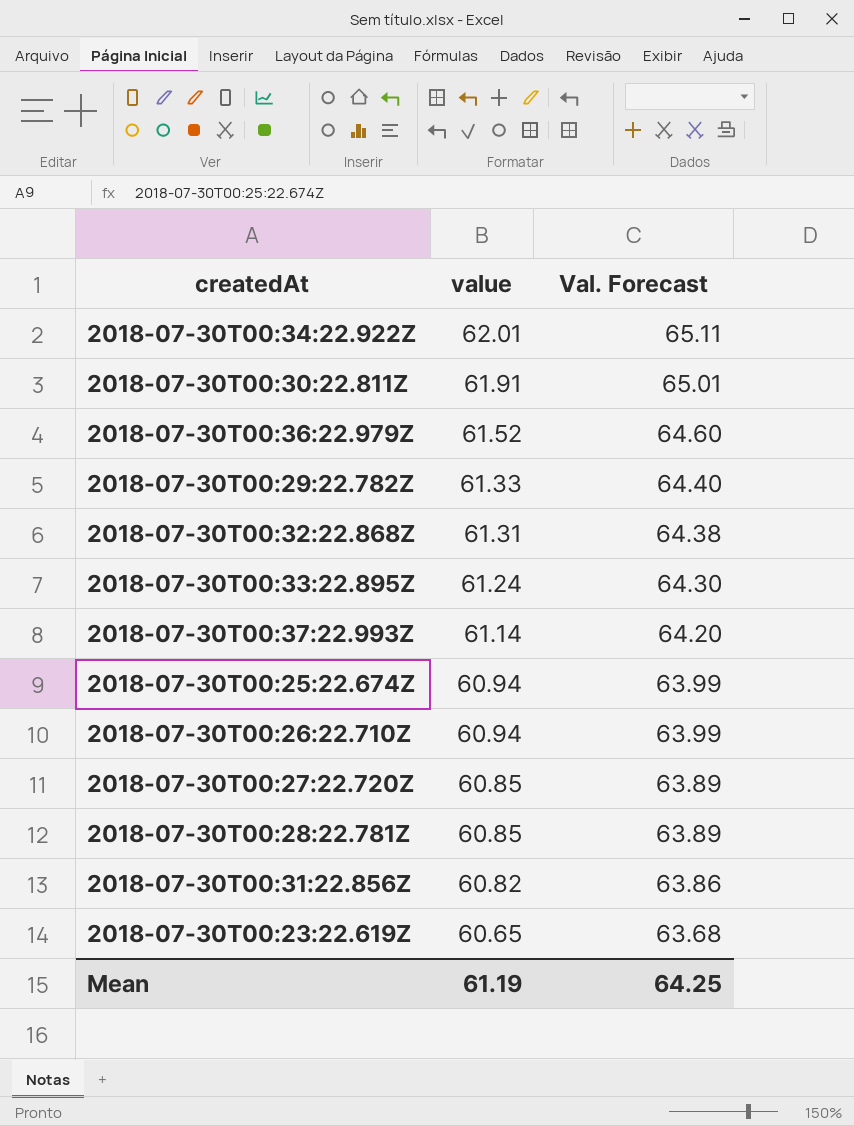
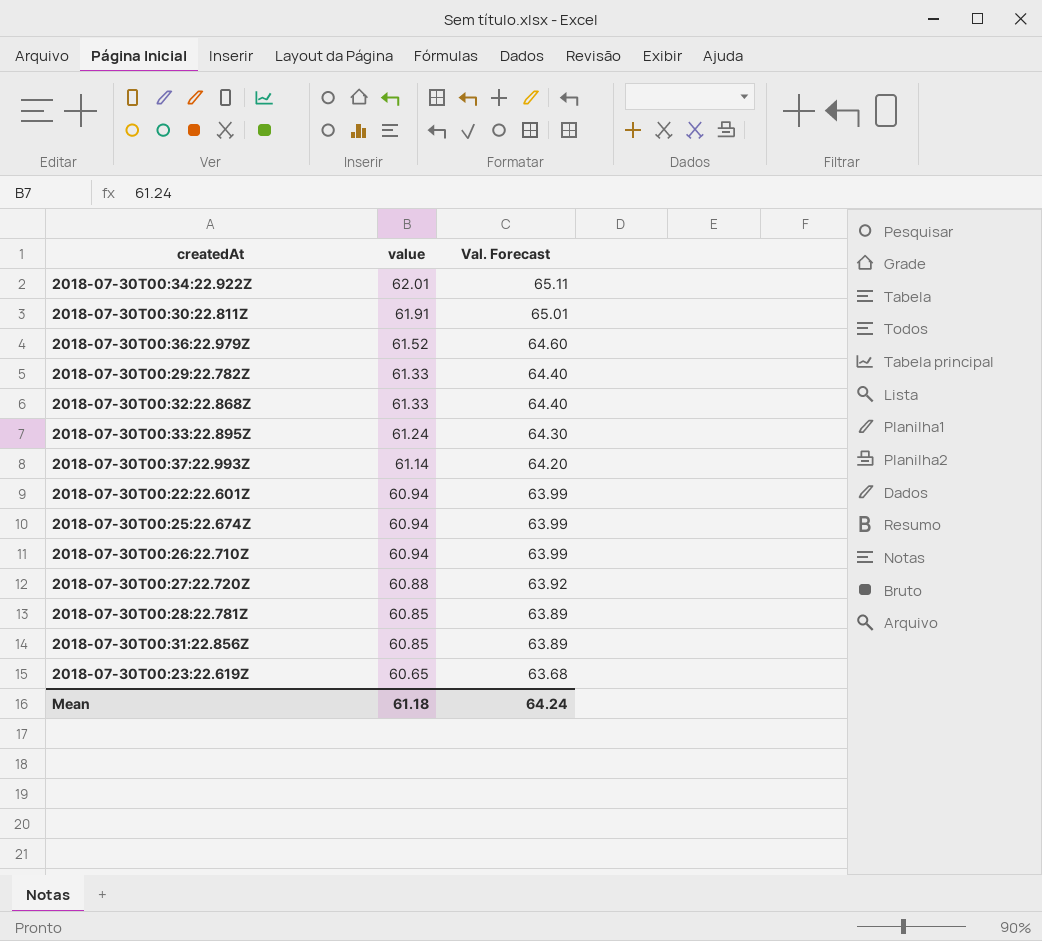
2018-07-30T00:32:22.868Z | value: 61.31 -> 61.33
2018-07-30T00:32:22.868Z | Val. Forecast: 64.38 -> 64.40
row 2018-07-30T00:22:22.601Z: none -> 60.94 | 63.99
2018-07-30T00:27:22.720Z | value: 60.85 -> 60.88
2018-07-30T00:27:22.720Z | Val. Forecast: 63.89 -> 63.92
2018-07-30T00:31:22.856Z | value: 60.82 -> 60.85
2018-07-30T00:31:22.856Z | Val. Forecast: 63.86 -> 63.89
Mean | value: 61.19 -> 61.18
Mean | Val. Forecast: 64.25 -> 64.24

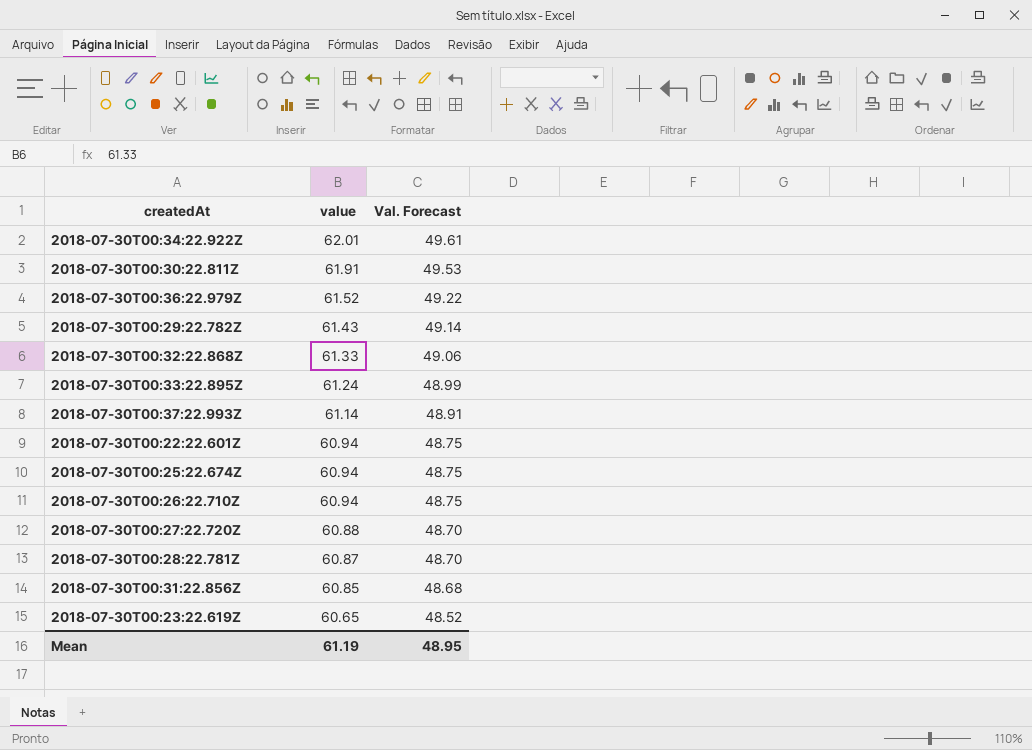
column Val. Forecast | formula: [value] * 1.05 -> [value] * 0.8
2018-07-30T00:29:22.782Z | value: 61.33 -> 61.43
2018-07-30T00:28:22.781Z | value: 60.85 -> 60.87
Mean | value: 61.18 -> 61.19
Mean | Val. Forecast: 64.24 -> 48.95

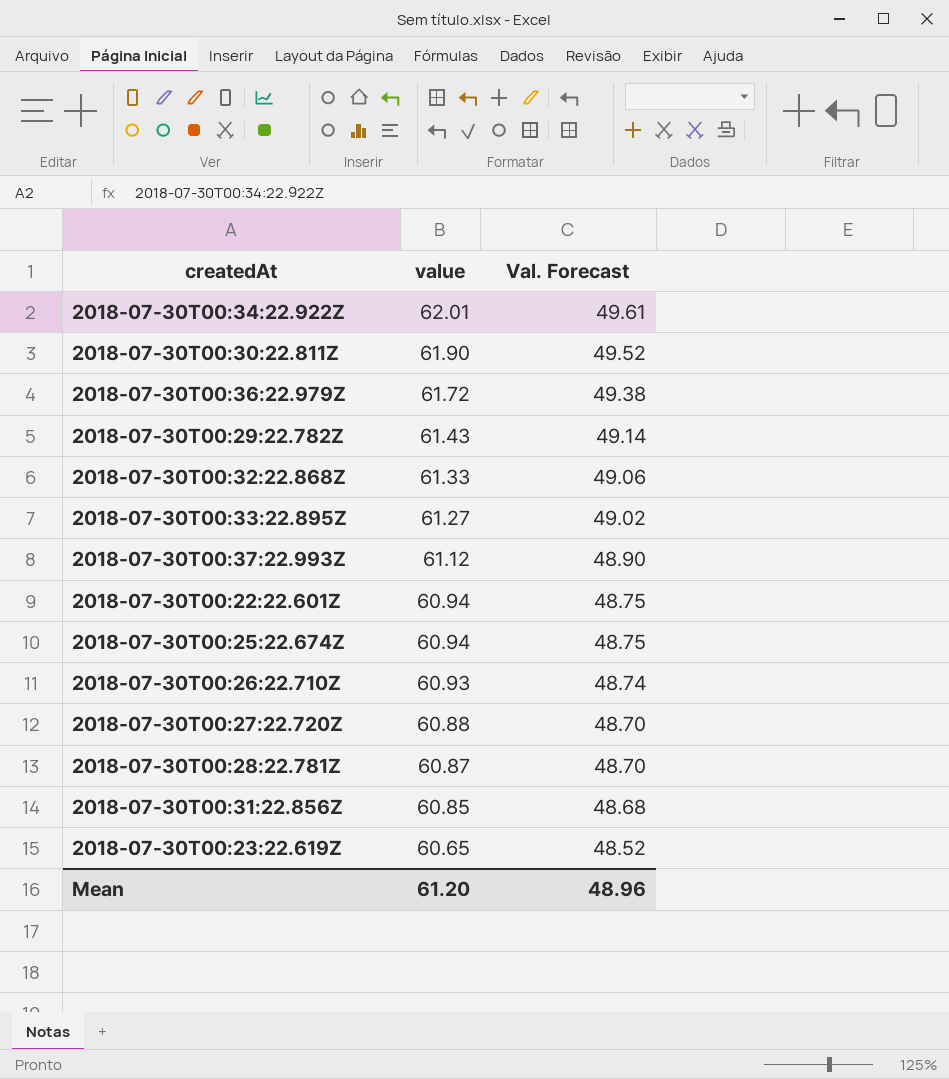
2018-07-30T00:30:22.811Z | value: 61.91 -> 61.90
2018-07-30T00:30:22.811Z | Val. Forecast: 49.53 -> 49.52
2018-07-30T00:36:22.979Z | value: 61.52 -> 61.72
2018-07-30T00:36:22.979Z | Val. Forecast: 49.22 -> 49.38
2018-07-30T00:33:22.895Z | value: 61.24 -> 61.27
2018-07-30T00:33:22.895Z | Val. Forecast: 48.99 -> 49.02
2018-07-30T00:37:22.993Z | value: 61.14 -> 61.12
2018-07-30T00:37:22.993Z | Val. Forecast: 48.91 -> 48.90
2018-07-30T00:26:22.710Z | value: 60.94 -> 60.93
2018-07-30T00:26:22.710Z | Val. Forecast: 48.75 -> 48.74
Mean | value: 61.19 -> 61.20
Mean | Val. Forecast: 48.95 -> 48.96

